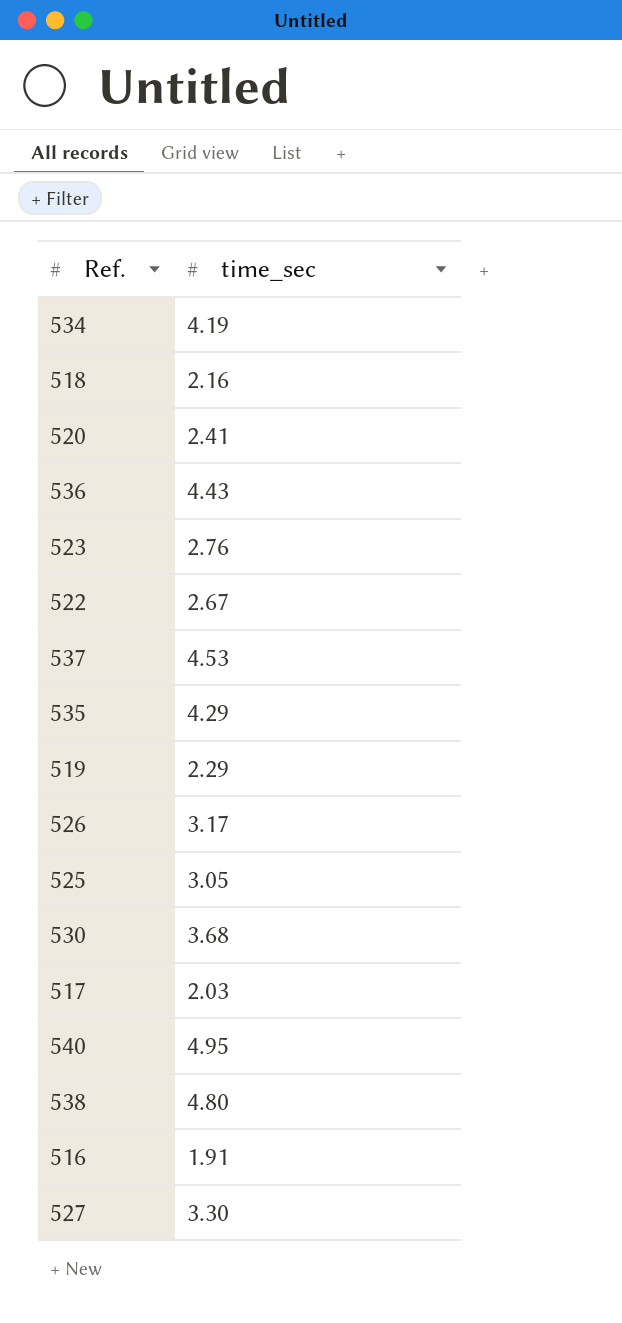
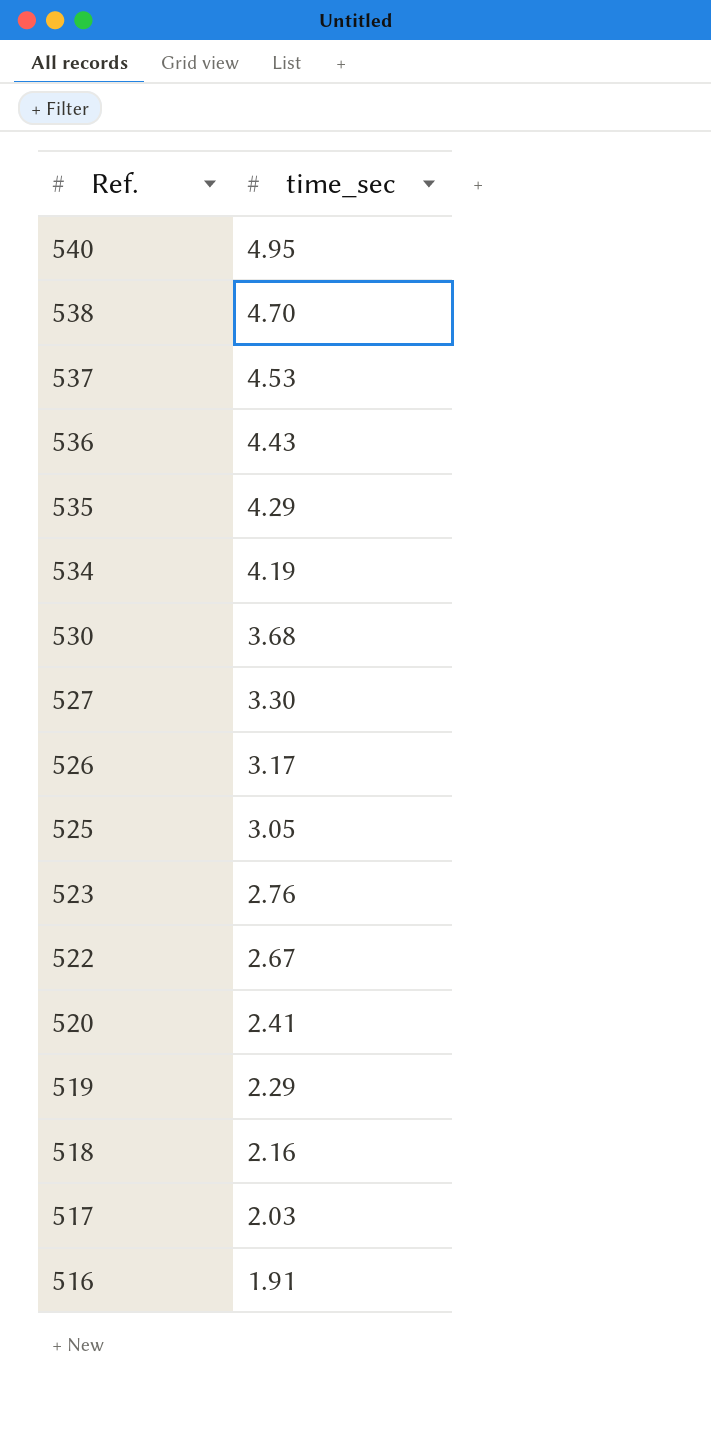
row order: none -> Ref. descending
538 | time_sec: 4.80 -> 4.70

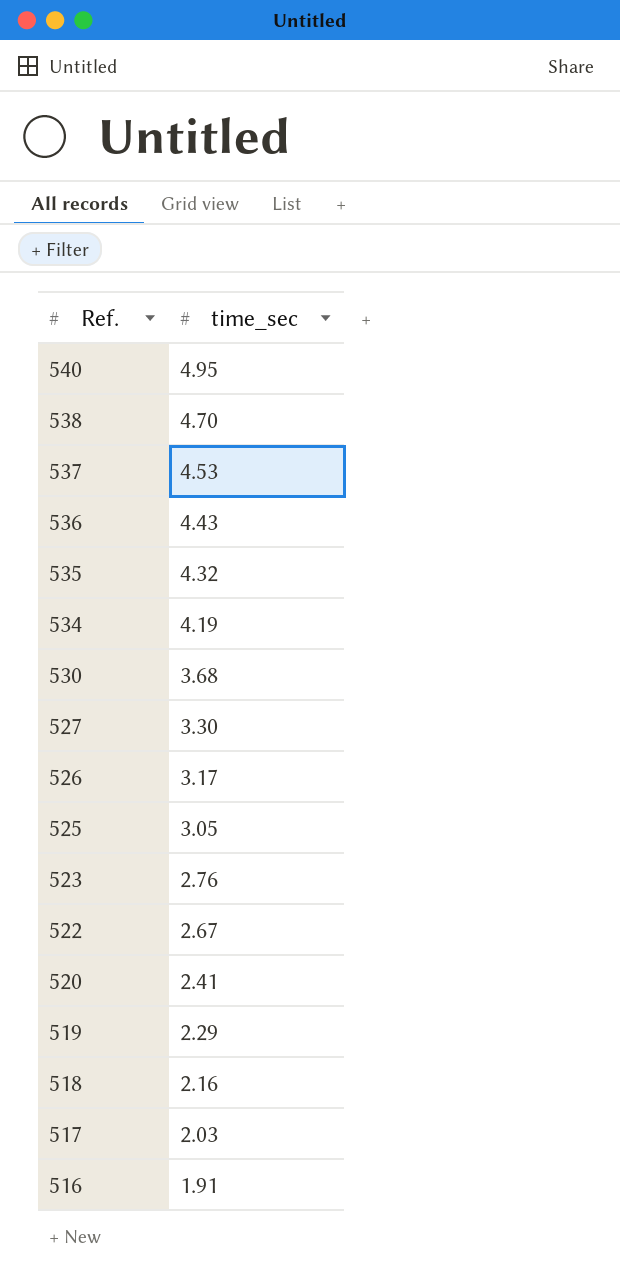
535 | time_sec: 4.29 -> 4.32

